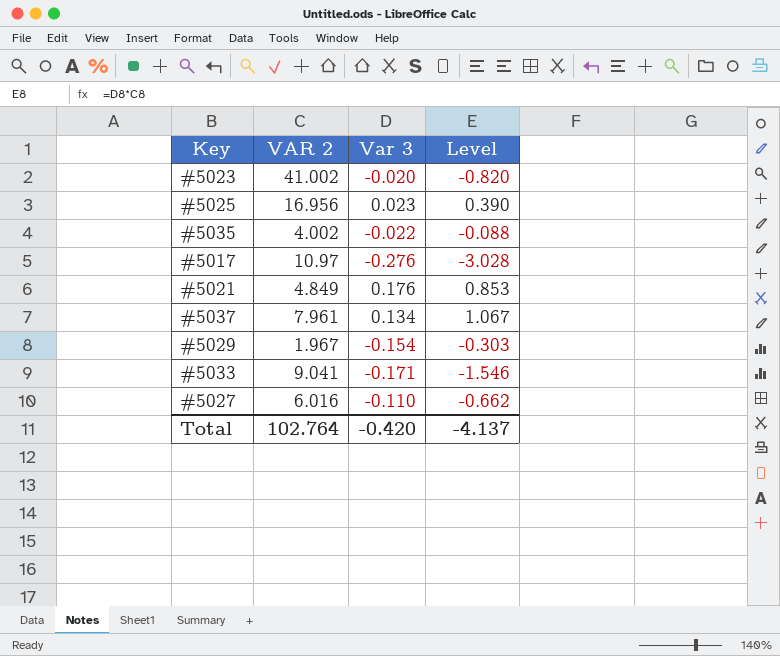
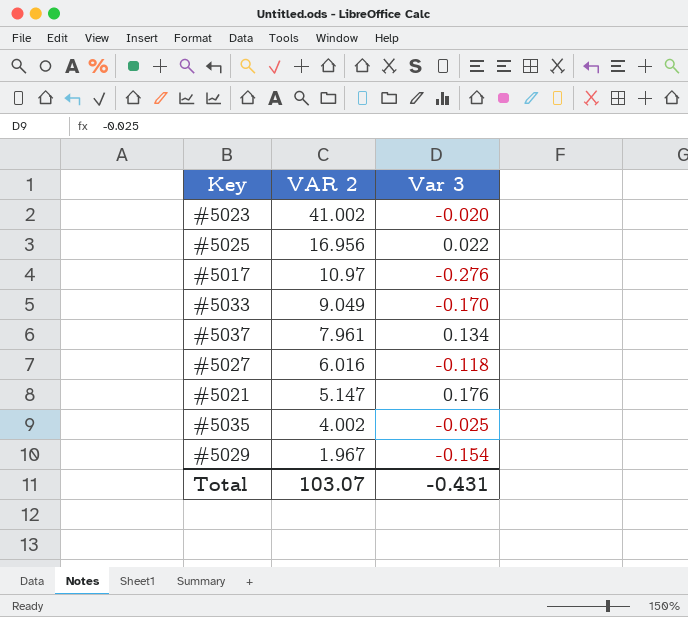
row order: none -> VAR 2 descending
column Level | formula: [VAR 2] * [Var 3] -> none
#5025 | Var 3: 0.023 -> 0.022
#5033 | VAR 2: 9.041 -> 9.049
#5033 | Var 3: -0.171 -> -0.170
#5027 | Var 3: -0.110 -> -0.118
#5021 | VAR 2: 4.849 -> 5.147
#5035 | Var 3: -0.022 -> -0.025
Total | VAR 2: 102.764 -> 103.07
Total | Var 3: -0.420 -> -0.431

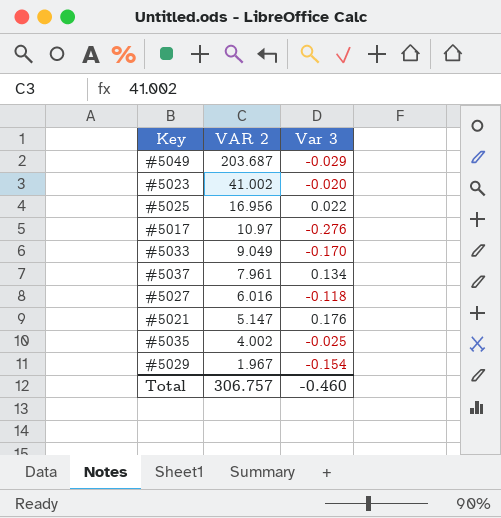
row #5049: none -> 203.687 | -0.029
Total | VAR 2: 103.07 -> 306.757
Total | Var 3: -0.431 -> -0.460

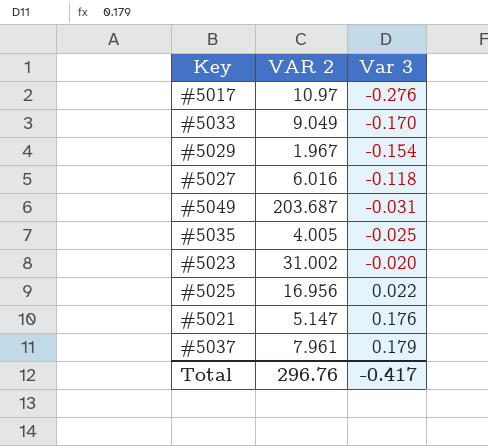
row order: VAR 2 descending -> Var 3 ascending
#5049 | Var 3: -0.029 -> -0.031
#5035 | VAR 2: 4.002 -> 4.005
#5023 | VAR 2: 41.002 -> 31.002
#5037 | Var 3: 0.134 -> 0.179
Total | VAR 2: 306.757 -> 296.76
Total | Var 3: -0.460 -> -0.417

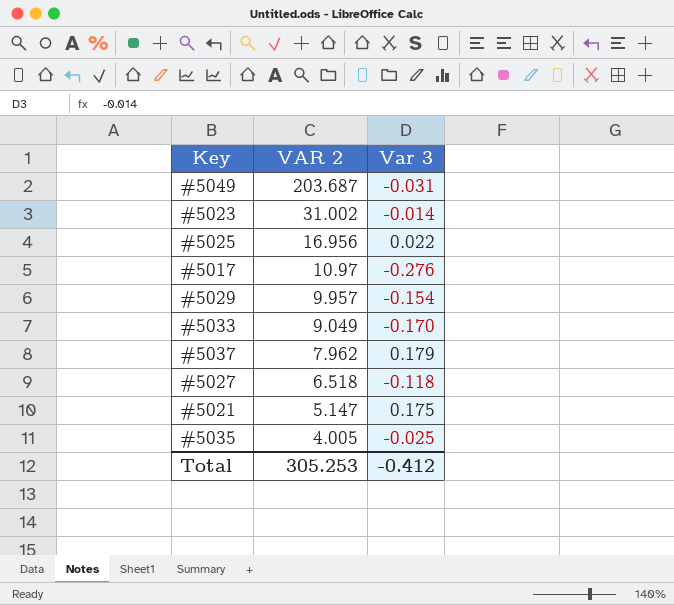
row order: Var 3 ascending -> VAR 2 descending
#5023 | Var 3: -0.020 -> -0.014
#5029 | VAR 2: 1.967 -> 9.957
#5037 | VAR 2: 7.961 -> 7.962
#5027 | VAR 2: 6.016 -> 6.518
#5021 | Var 3: 0.176 -> 0.175
Total | VAR 2: 296.76 -> 305.253
Total | Var 3: -0.417 -> -0.412

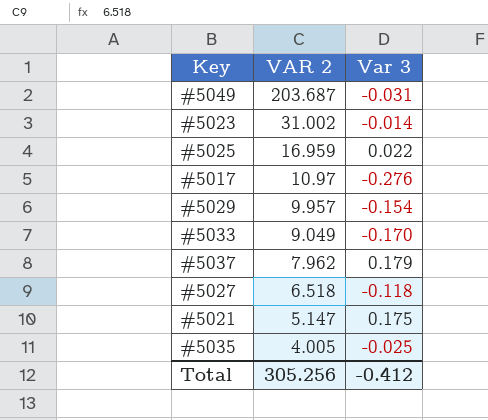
#5025 | VAR 2: 16.956 -> 16.959
Total | VAR 2: 305.253 -> 305.256

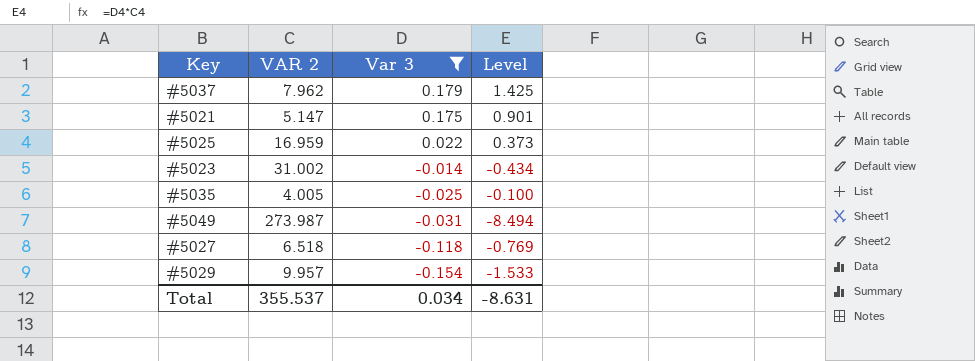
filter: none -> Var 3 >= -0.154
row order: VAR 2 descending -> Var 3 descending
column Level | formula: none -> [VAR 2] * [Var 3]
#5049 | VAR 2: 203.687 -> 273.987
Total | VAR 2: 305.256 -> 355.537
Total | Var 3: -0.412 -> 0.034

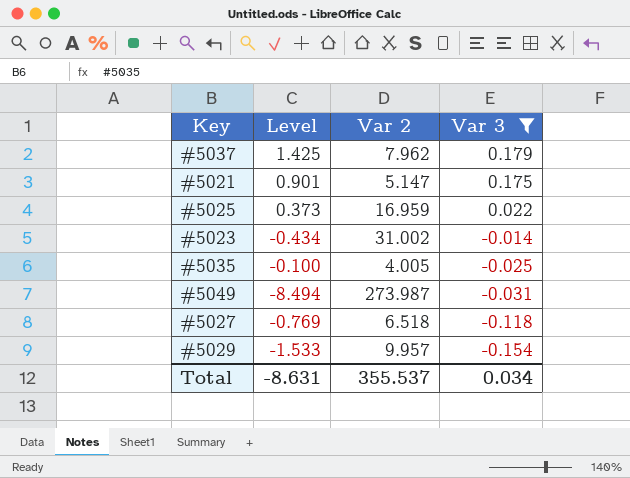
column Level | position: 4 -> 2
column name: VAR 2 -> Var 2

